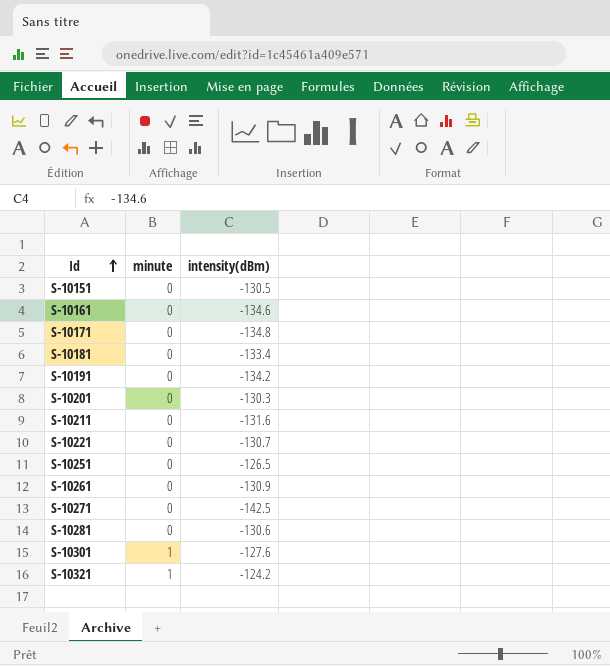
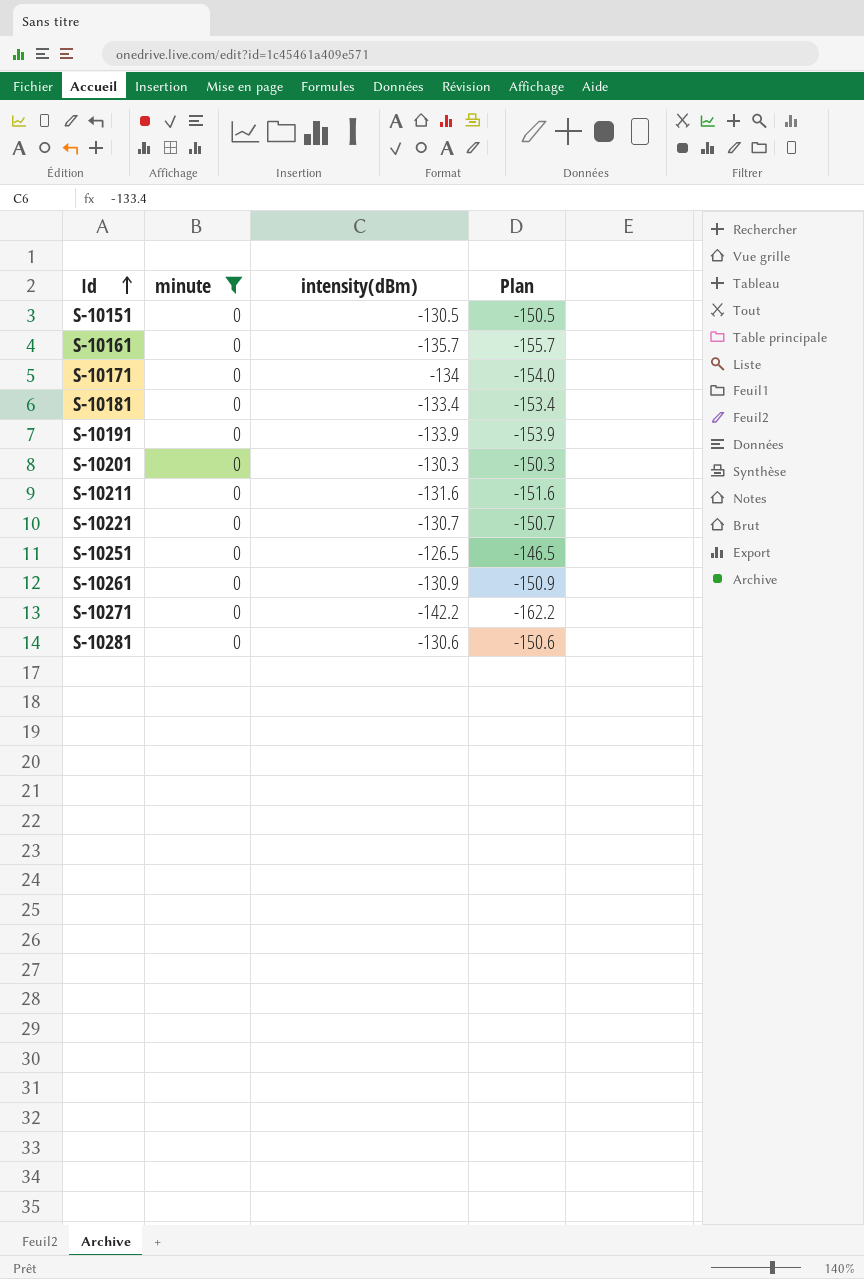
filter: none -> minute = 0
column Plan | formula: none -> [intensity(dBm)] - 20
S-10161 | intensity(dBm): -134.6 -> -135.7
S-10171 | intensity(dBm): -134.8 -> -134
S-10191 | intensity(dBm): -134.2 -> -133.9
S-10271 | intensity(dBm): -142.5 -> -142.2

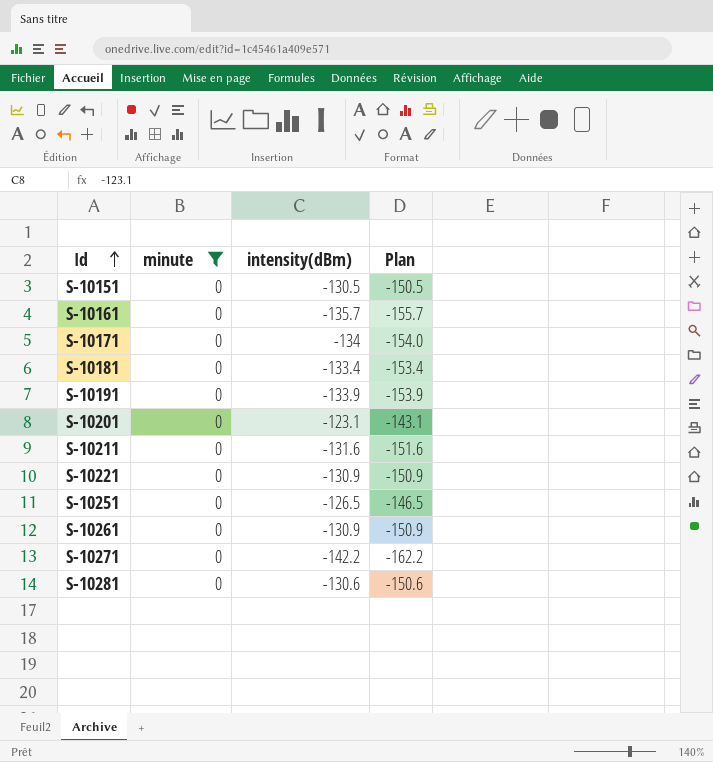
S-10201 | intensity(dBm): -130.3 -> -123.1
S-10201 | Plan: -150.3 -> -143.1
S-10221 | intensity(dBm): -130.7 -> -130.9
S-10221 | Plan: -150.7 -> -150.9

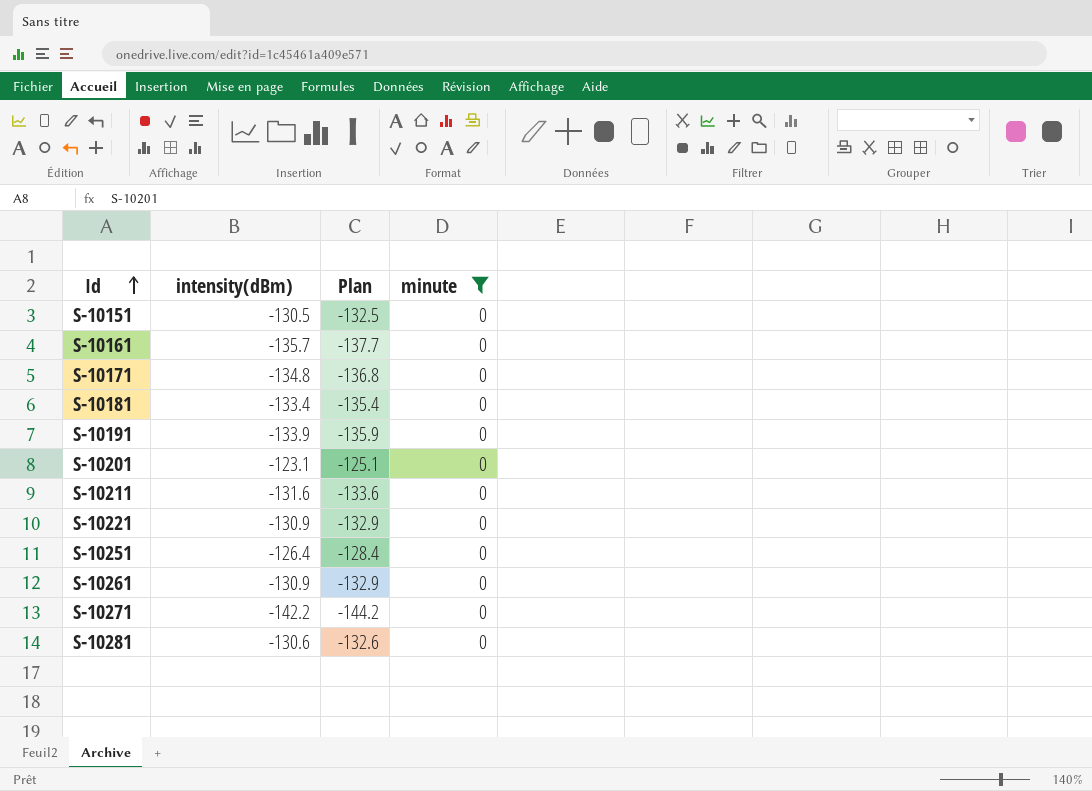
column Plan | formula: [intensity(dBm)] - 20 -> [intensity(dBm)] - 2
column minute | position: 2 -> 4
S-10171 | intensity(dBm): -134 -> -134.8
S-10251 | intensity(dBm): -126.5 -> -126.4

